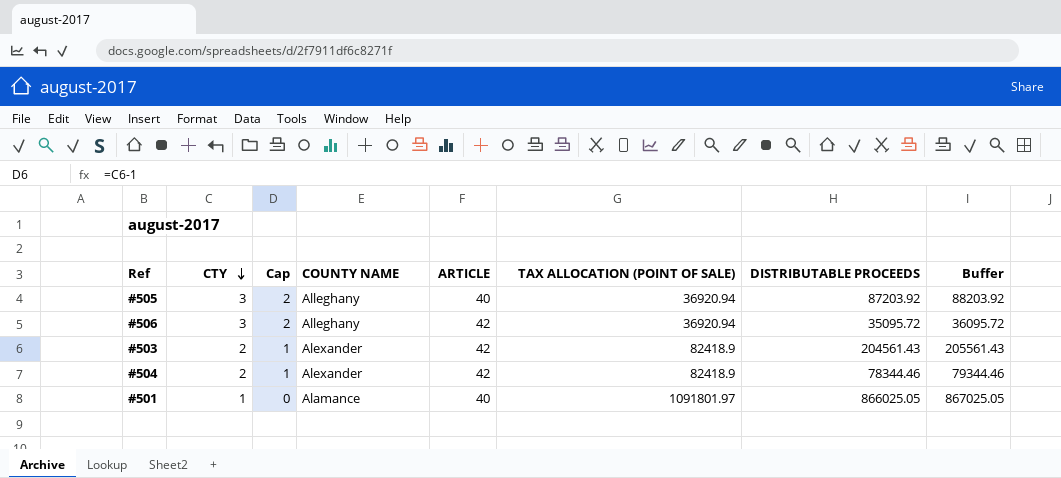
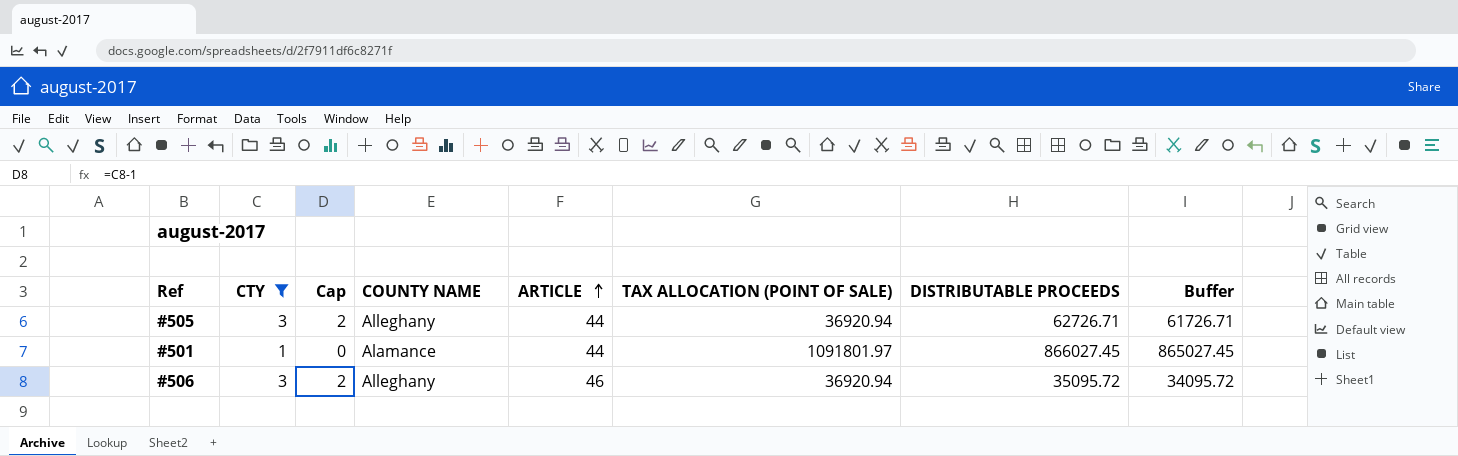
filter: none -> CTY != 2
row order: CTY descending -> ARTICLE ascending
column Buffer | formula: [DISTRIBUTABLE PROCEEDS] + 1000 -> [DISTRIBUTABLE PROCEEDS] - 1000
#505 | ARTICLE: 40 -> 44
#505 | DISTRIBUTABLE PROCEEDS: 87203.92 -> 62726.71
#501 | ARTICLE: 40 -> 44
#501 | DISTRIBUTABLE PROCEEDS: 866025.05 -> 866027.45
#506 | ARTICLE: 42 -> 46

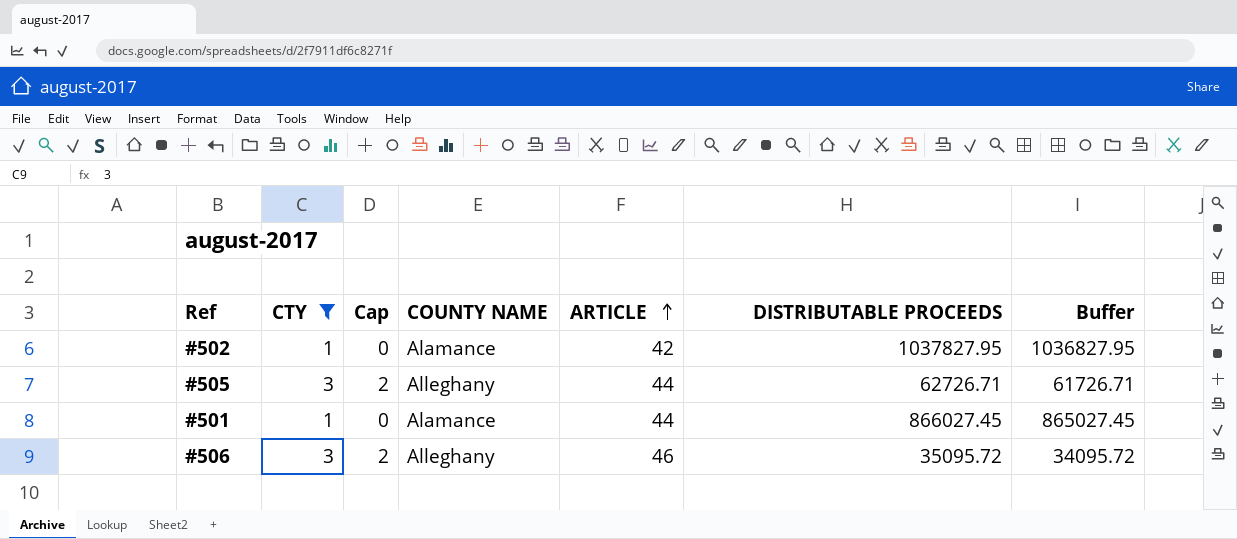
column TAX ALLOCATION (POINT OF SALE) | position: 6 -> none
row #502: none -> 1 | 0 | Alamance | 42 | 1037827.95 | 1036827.95

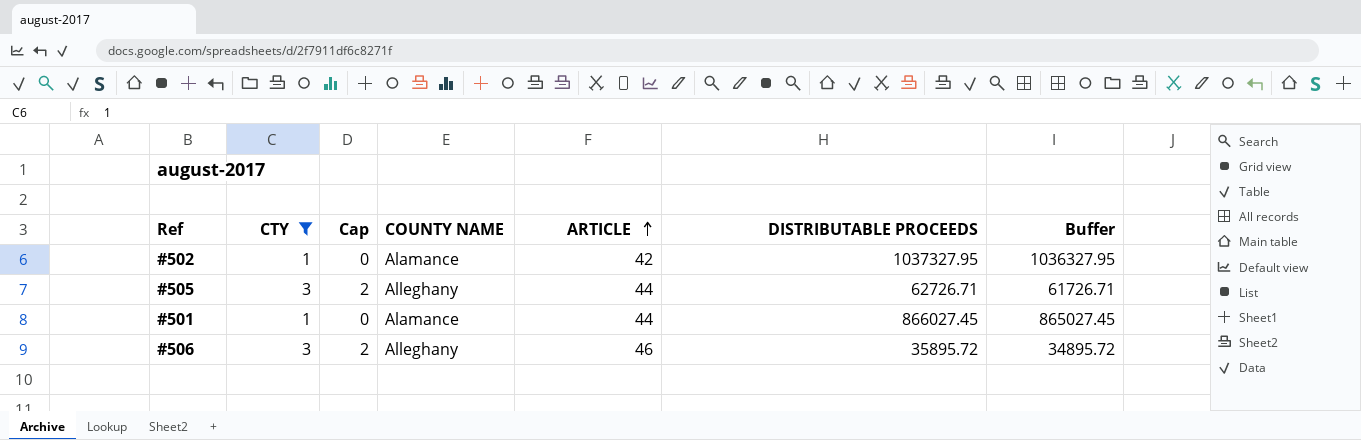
#502 | DISTRIBUTABLE PROCEEDS: 1037827.95 -> 1037327.95
#502 | Buffer: 1036827.95 -> 1036327.95
#506 | DISTRIBUTABLE PROCEEDS: 35095.72 -> 35895.72
#506 | Buffer: 34095.72 -> 34895.72

